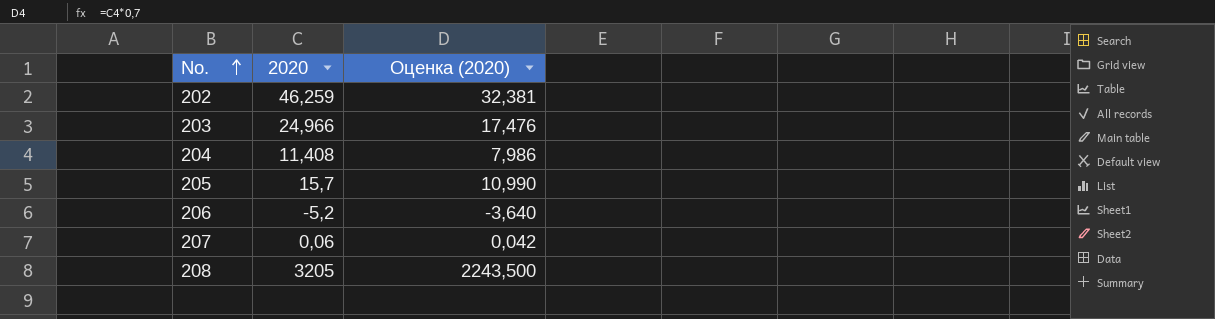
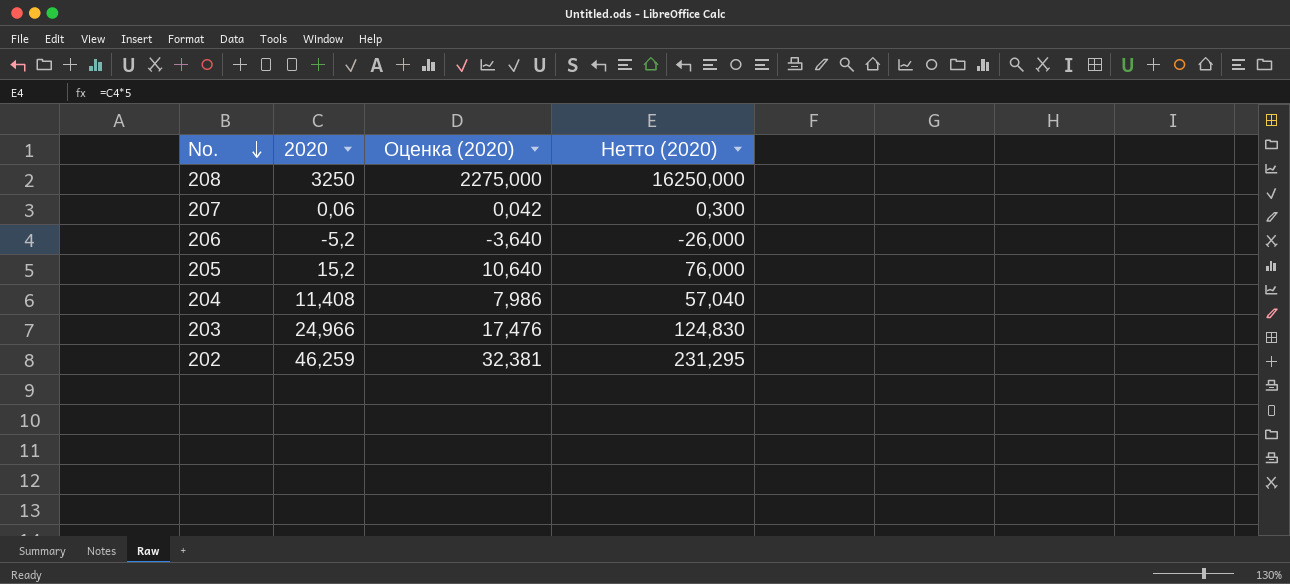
row order: No. ascending -> No. descending
column Нетто (2020) | formula: none -> [2020] * 5
208 | 2020: 3205 -> 3250
208 | Оценка (2020): 2243,500 -> 2275,000
205 | 2020: 15,7 -> 15,2
205 | Оценка (2020): 10,990 -> 10,640

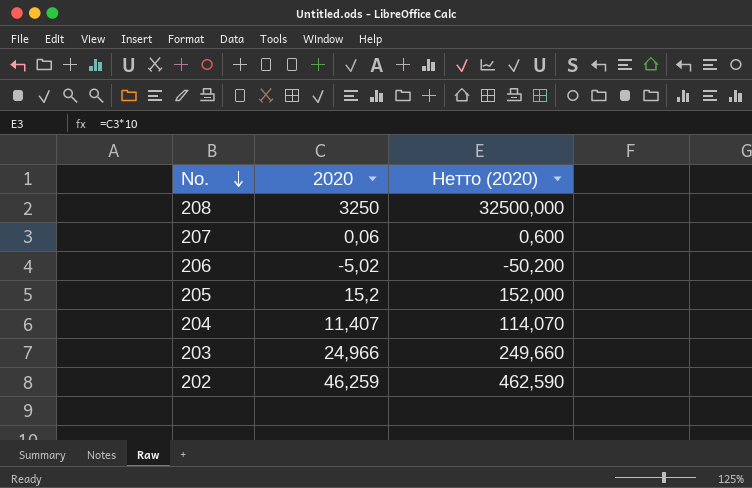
column Оценка (2020) | formula: [2020] * 0,7 -> none
column Нетто (2020) | formula: [2020] * 5 -> [2020] * 10
206 | 2020: -5,2 -> -5,02
204 | 2020: 11,408 -> 11,407

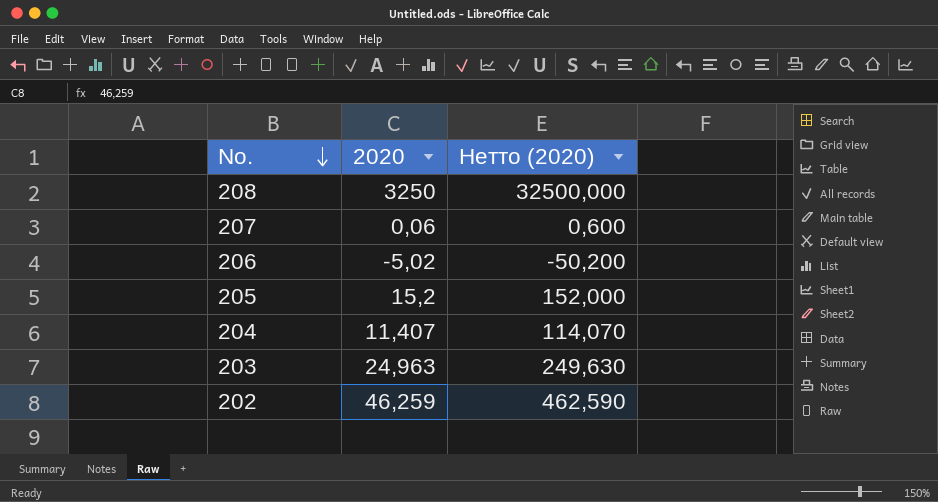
203 | 2020: 24,966 -> 24,963
203 | Нетто (2020): 249,660 -> 249,630

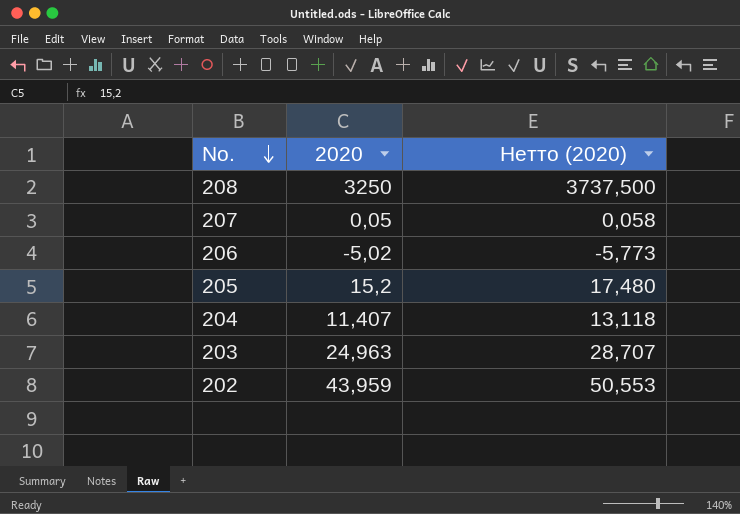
column Нетто (2020) | formula: [2020] * 10 -> [2020] * 1,15
207 | 2020: 0,06 -> 0,05
202 | 2020: 46,259 -> 43,959

